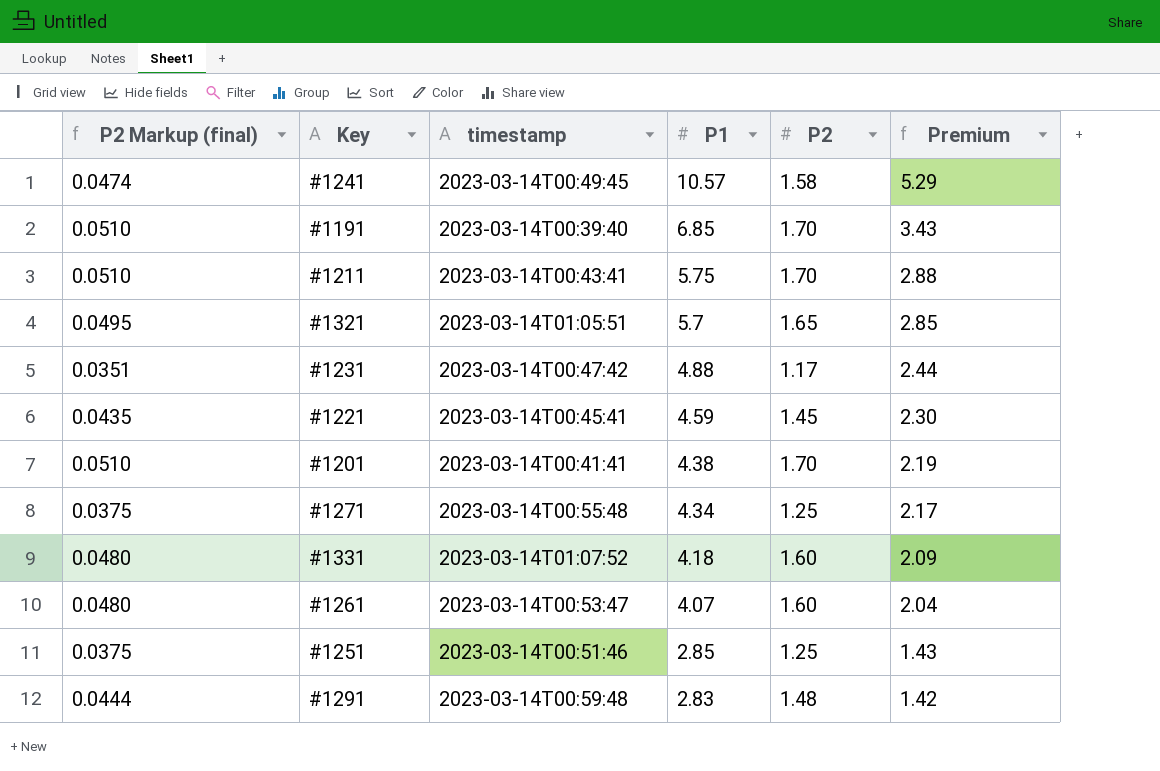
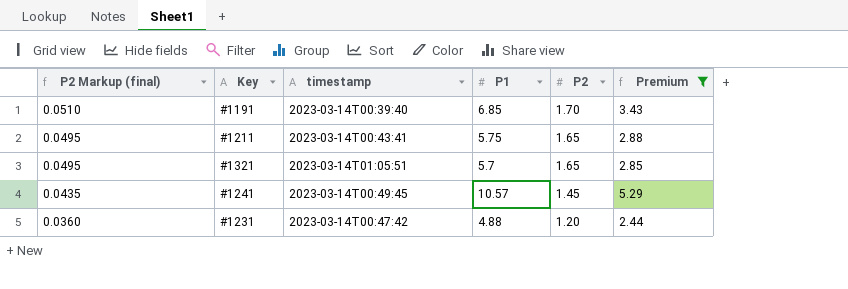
filter: none -> Premium >= 2.44
row order: P1 descending -> P2 Markup (final) descending
#1211 | P2 Markup (final): 0.0510 -> 0.0495
#1211 | P2: 1.70 -> 1.65
#1241 | P2 Markup (final): 0.0474 -> 0.0435
#1241 | P2: 1.58 -> 1.45
#1231 | P2 Markup (final): 0.0351 -> 0.0360
#1231 | P2: 1.17 -> 1.20

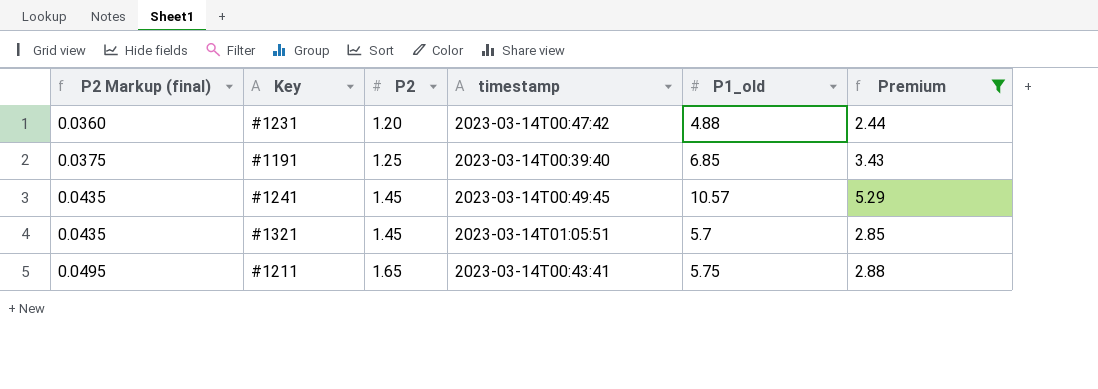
row order: P2 Markup (final) descending -> P2 Markup (final) ascending
column P2 | position: 5 -> 3
column name: P1 -> P1_old
#1191 | P2 Markup (final): 0.0510 -> 0.0375
#1191 | P2: 1.70 -> 1.25
#1321 | P2 Markup (final): 0.0495 -> 0.0435
#1321 | P2: 1.65 -> 1.45

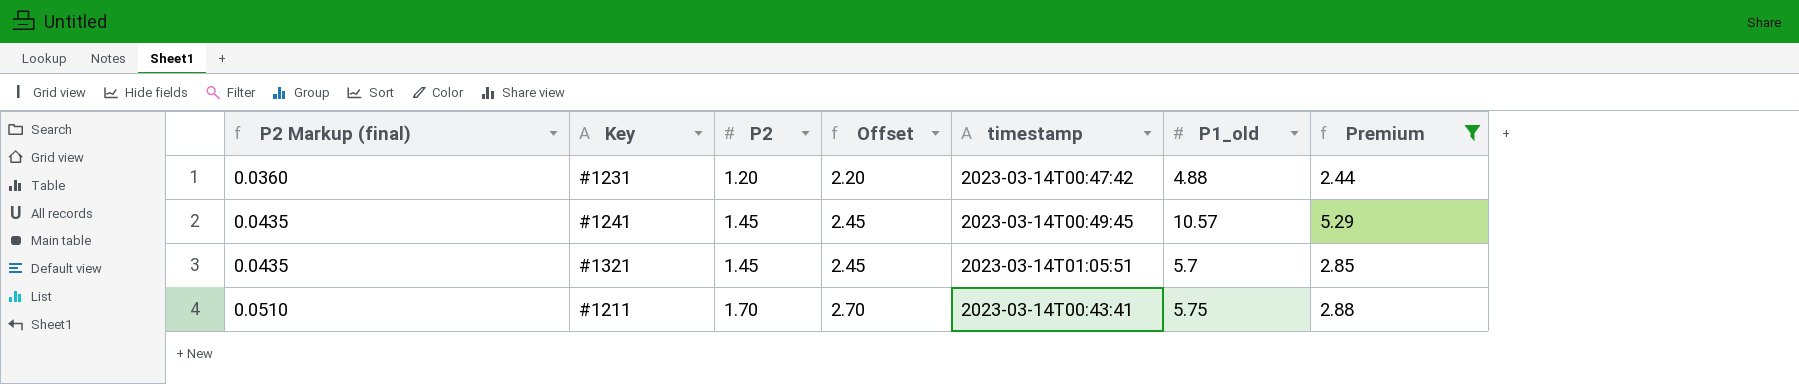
column Offset | formula: none -> [P2] + 1
row #1191: 0.0375 | 1.25 | 2023-03-14T00:39:40 | 6.85 | 3.43 -> none
#1211 | P2 Markup (final): 0.0495 -> 0.0510
#1211 | P2: 1.65 -> 1.70

